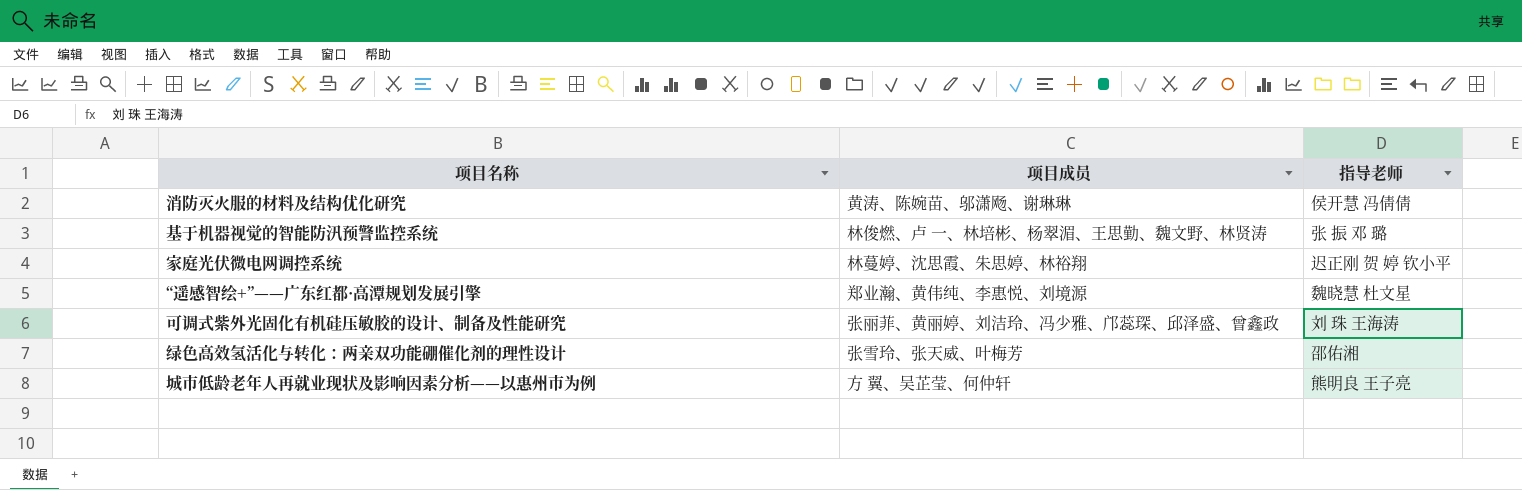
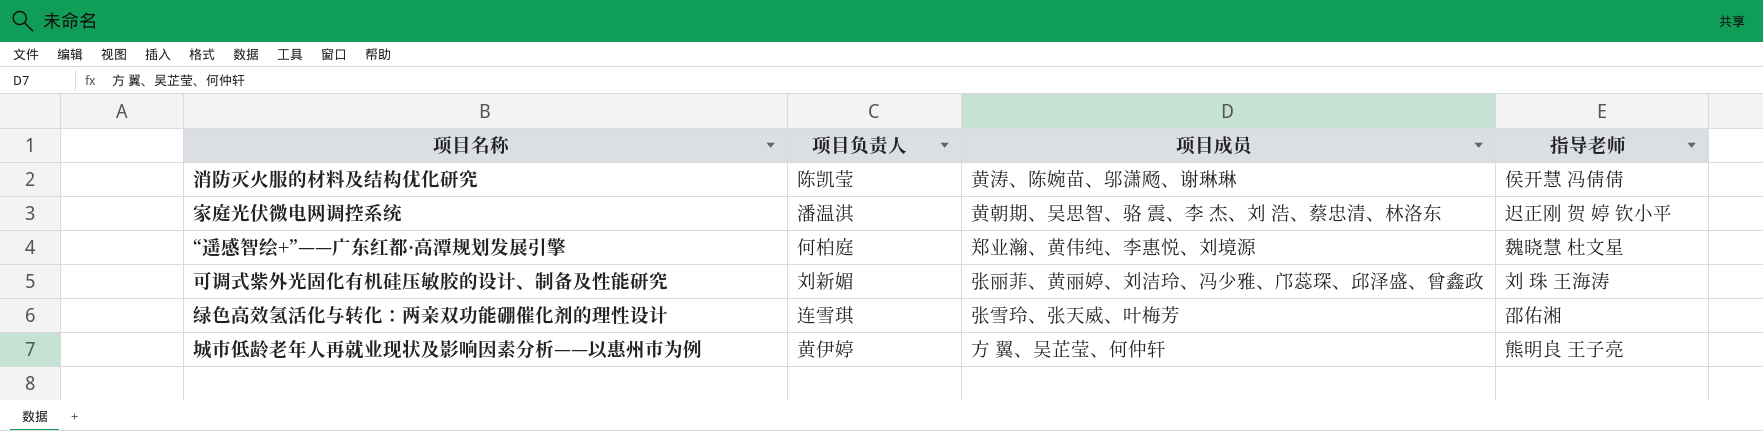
column 项目负责人 | position: none -> 2
row 基于机器视觉的智能防汛预警监控系统: 林俊燃、卢 一、林培彬、杨翠湄、王思勤、魏文野、林贤涛 | 张 振 邓 璐 -> none
家庭光伏微电网调控系统 | 项目成员: 林蔓婷、沈思霞、朱思婷、林裕翔 -> 黄朝期、吴思智、骆 震、李 杰、刘 浩、蔡忠清、林洛东

